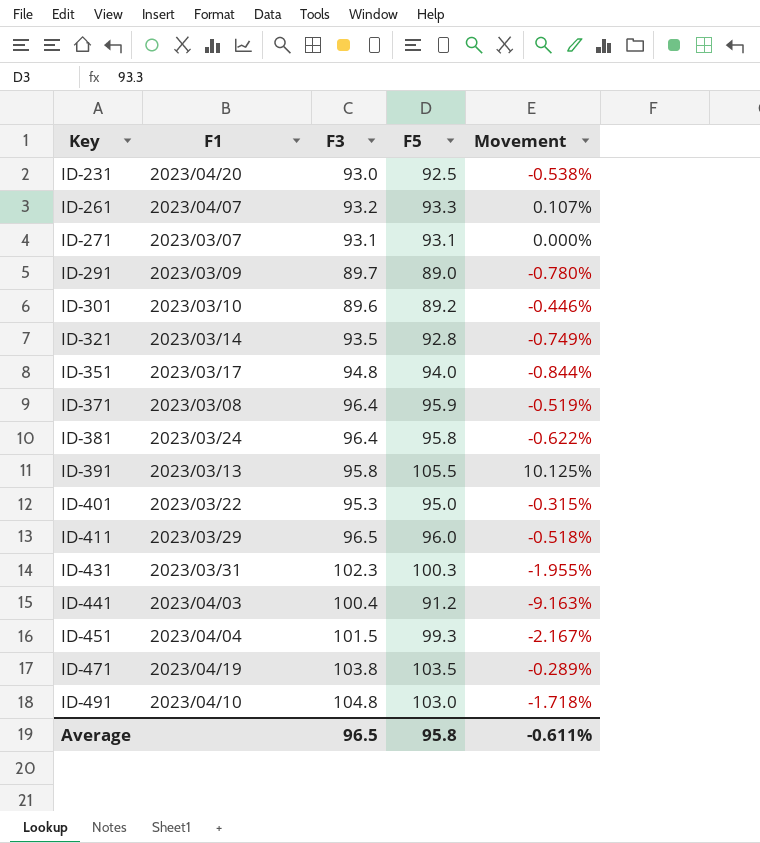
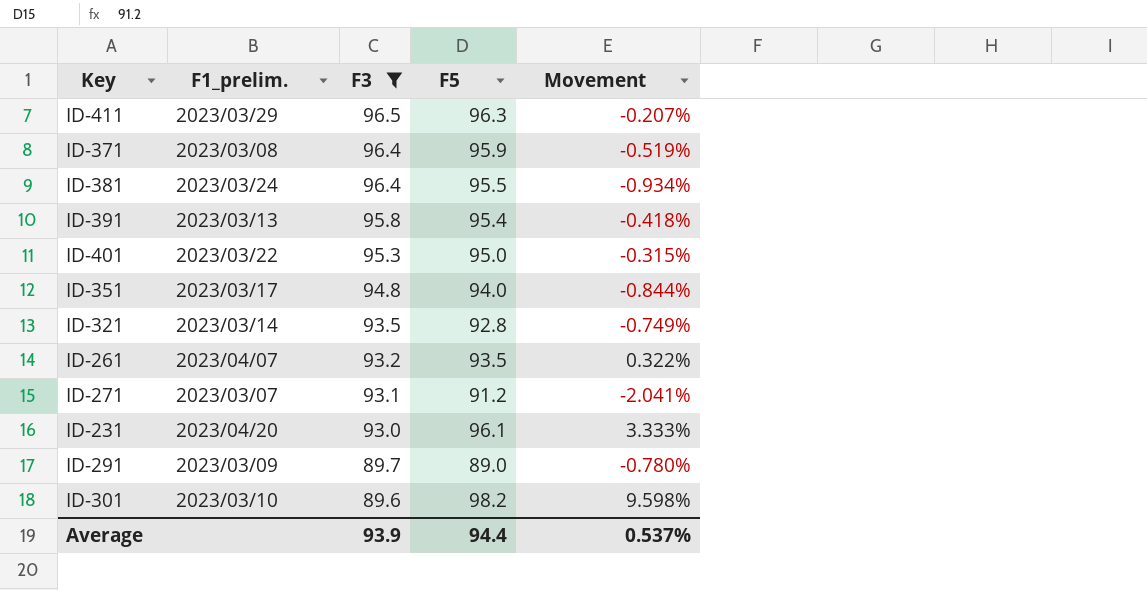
filter: none -> F3 <= 96.5
row order: Key ascending -> F3 descending
column name: F1 -> F1_prelim.
ID-411 | F5: 96.0 -> 96.3
ID-411 | Movement: -0.518% -> -0.207%
ID-381 | F5: 95.8 -> 95.5
ID-381 | Movement: -0.622% -> -0.934%
ID-391 | F5: 105.5 -> 95.4
ID-391 | Movement: 10.125% -> -0.418%
ID-261 | F5: 93.3 -> 93.5
ID-261 | Movement: 0.107% -> 0.322%
ID-271 | F5: 93.1 -> 91.2
ID-271 | Movement: 0.000% -> -2.041%
ID-231 | F5: 92.5 -> 96.1
ID-231 | Movement: -0.538% -> 3.333%
ID-301 | F5: 89.2 -> 98.2
ID-301 | Movement: -0.446% -> 9.598%
Average | F3: 96.5 -> 93.9
Average | F5: 95.8 -> 94.4
Average | Movement: -0.611% -> 0.537%

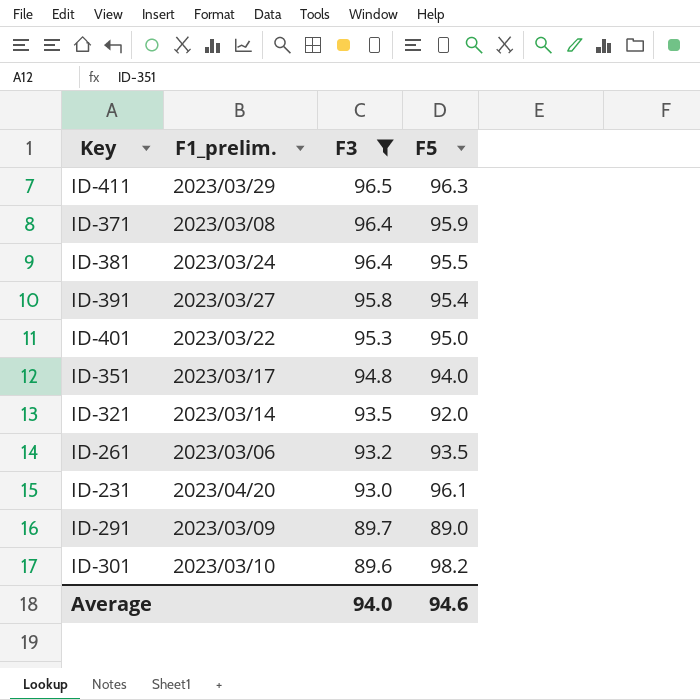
column Movement | formula: ([F5] - [F3]) / [F3] -> none
row ID-271: 2023/03/07 | 93.1 | 91.2 | -2.041% -> none
ID-391 | F1_prelim.: 2023/03/13 -> 2023/03/27
ID-321 | F5: 92.8 -> 92.0
ID-261 | F1_prelim.: 2023/04/07 -> 2023/03/06
Average | F3: 93.9 -> 94.0
Average | F5: 94.4 -> 94.6

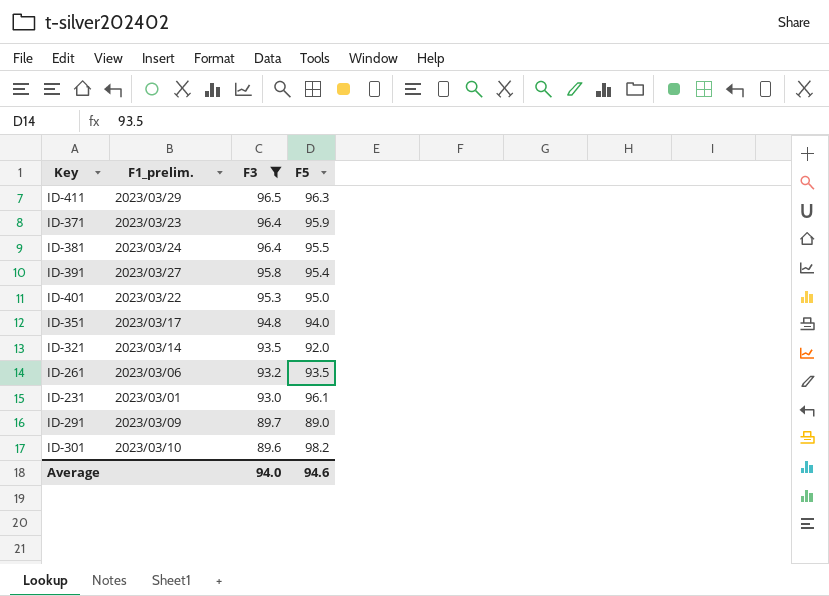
ID-371 | F1_prelim.: 2023/03/08 -> 2023/03/23
ID-231 | F1_prelim.: 2023/04/20 -> 2023/03/01

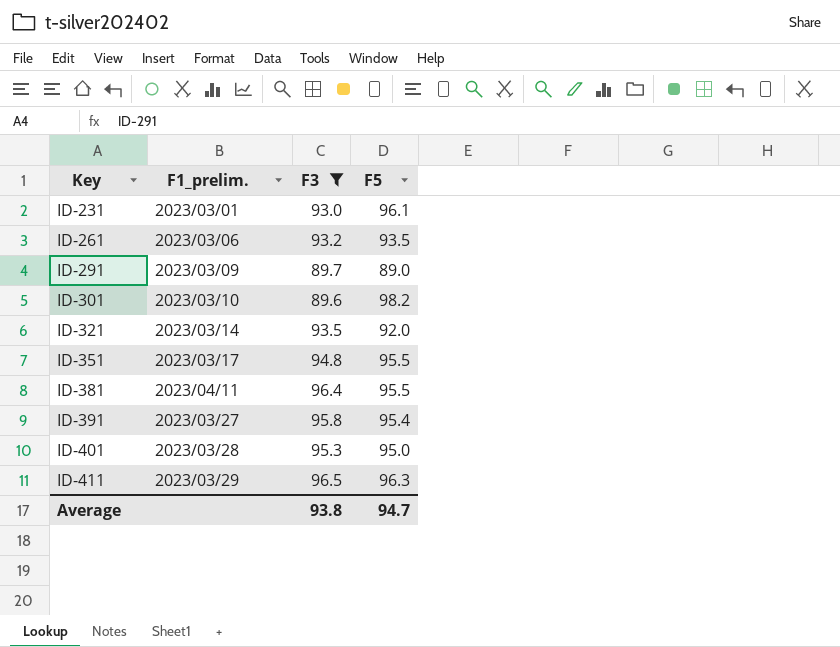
row order: F3 descending -> Key ascending
row ID-371: 2023/03/23 | 96.4 | 95.9 -> none
ID-351 | F5: 94.0 -> 95.5
ID-381 | F1_prelim.: 2023/03/24 -> 2023/04/11
ID-401 | F1_prelim.: 2023/03/22 -> 2023/03/28
Average | F3: 94.0 -> 93.8
Average | F5: 94.6 -> 94.7

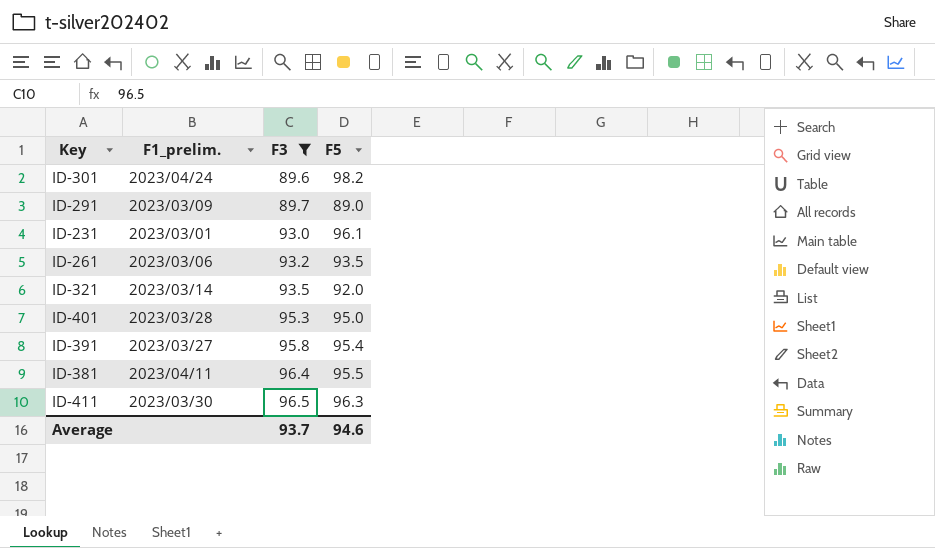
row order: Key ascending -> F3 ascending
row ID-351: 2023/03/17 | 94.8 | 95.5 -> none
ID-301 | F1_prelim.: 2023/03/10 -> 2023/04/24
ID-411 | F1_prelim.: 2023/03/29 -> 2023/03/30
Average | F3: 93.8 -> 93.7
Average | F5: 94.7 -> 94.6

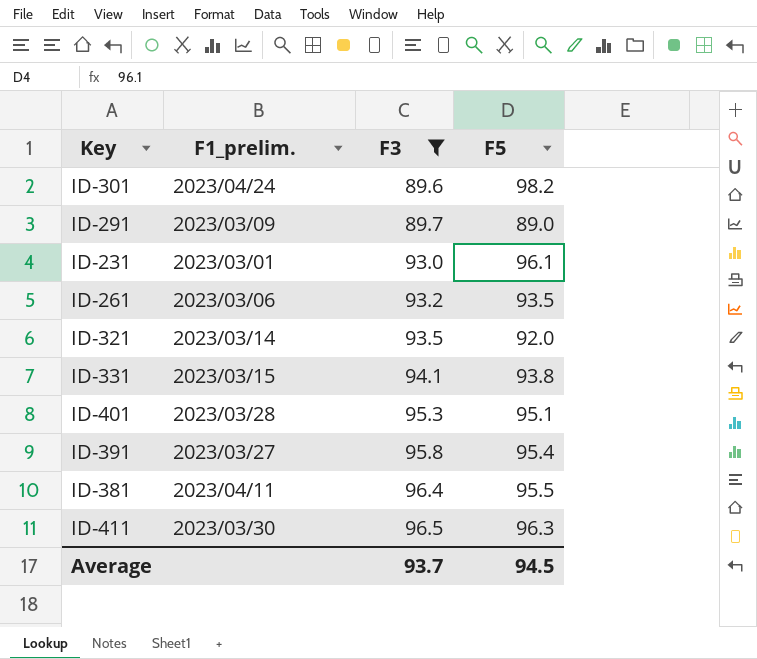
row ID-331: none -> 2023/03/15 | 94.1 | 93.8
ID-401 | F5: 95.0 -> 95.1
Average | F5: 94.6 -> 94.5

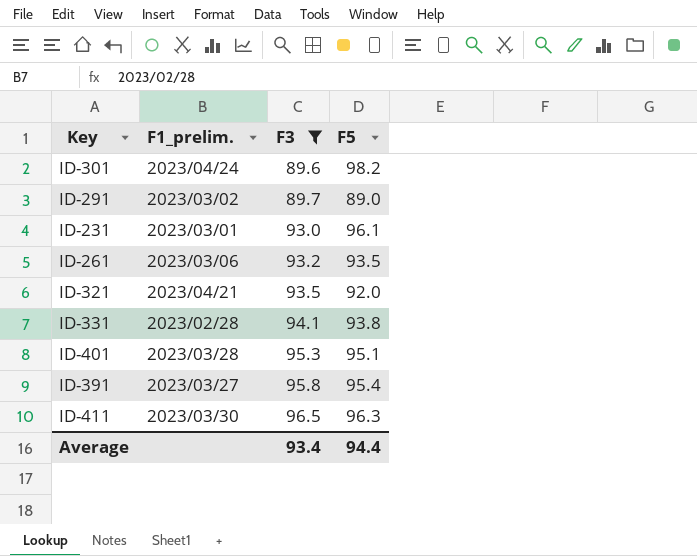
row ID-381: 2023/04/11 | 96.4 | 95.5 -> none
ID-291 | F1_prelim.: 2023/03/09 -> 2023/03/02
ID-321 | F1_prelim.: 2023/03/14 -> 2023/04/21
ID-331 | F1_prelim.: 2023/03/15 -> 2023/02/28
Average | F3: 93.7 -> 93.4
Average | F5: 94.5 -> 94.4

